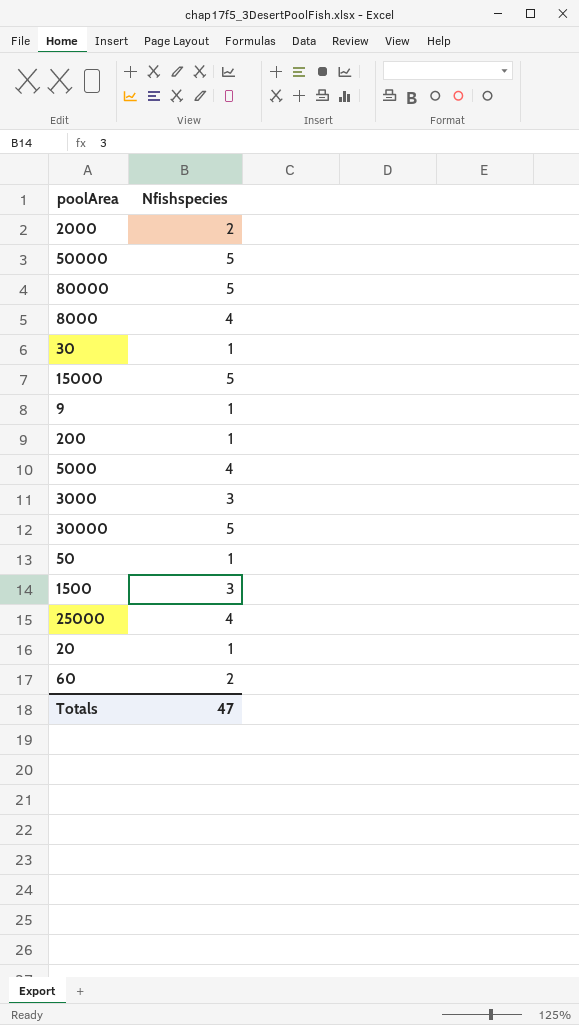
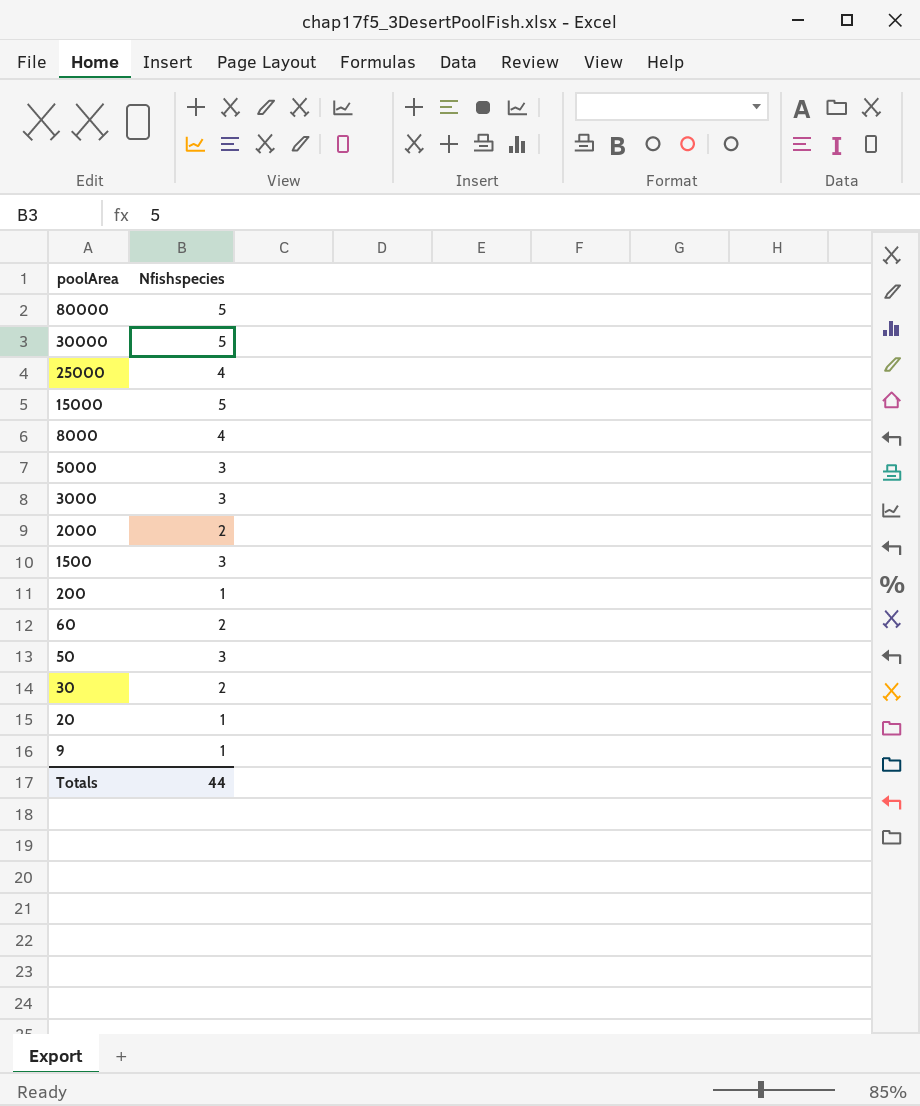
row order: none -> poolArea descending
row 50000: 5 -> none
5000 | Nfishspecies: 4 -> 3
50 | Nfishspecies: 1 -> 3
30 | Nfishspecies: 1 -> 2
Totals | Nfishspecies: 47 -> 44

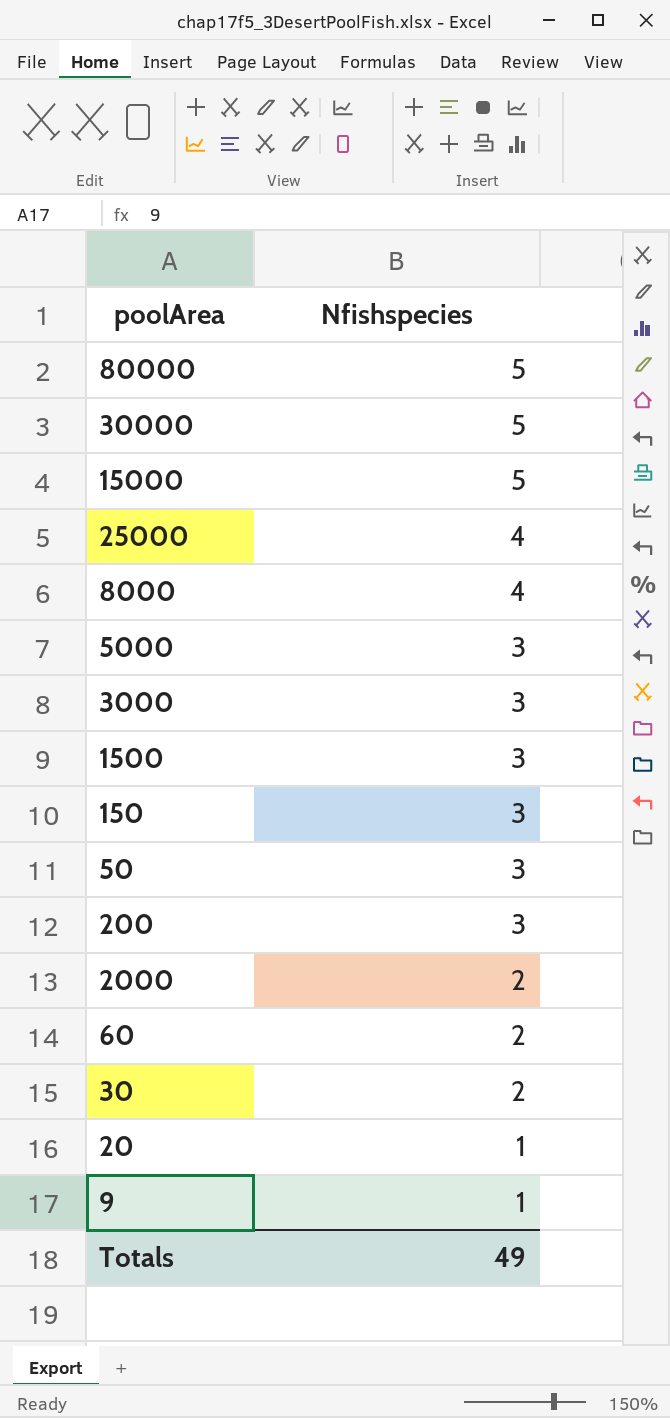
row order: poolArea descending -> Nfishspecies descending
row 150: none -> 3
200 | Nfishspecies: 1 -> 3
Totals | Nfishspecies: 44 -> 49

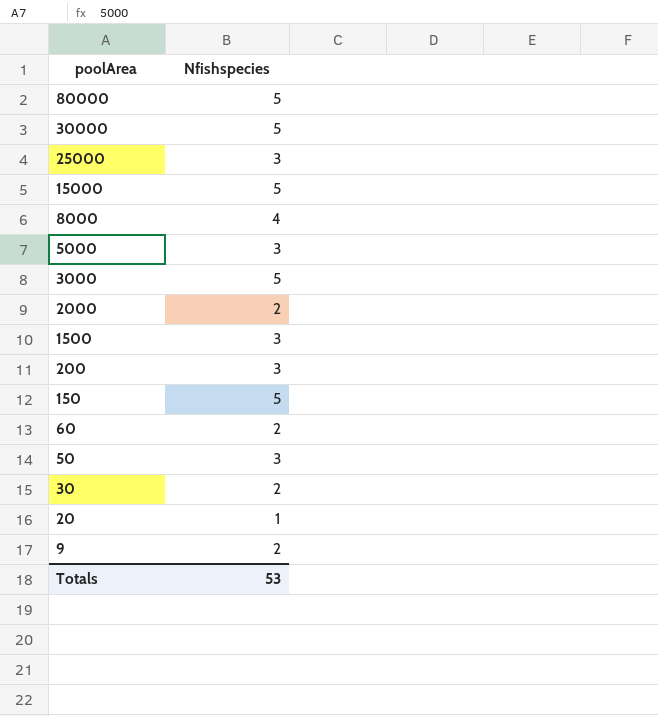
row order: Nfishspecies descending -> poolArea descending
25000 | Nfishspecies: 4 -> 3
3000 | Nfishspecies: 3 -> 5
150 | Nfishspecies: 3 -> 5
9 | Nfishspecies: 1 -> 2
Totals | Nfishspecies: 49 -> 53

